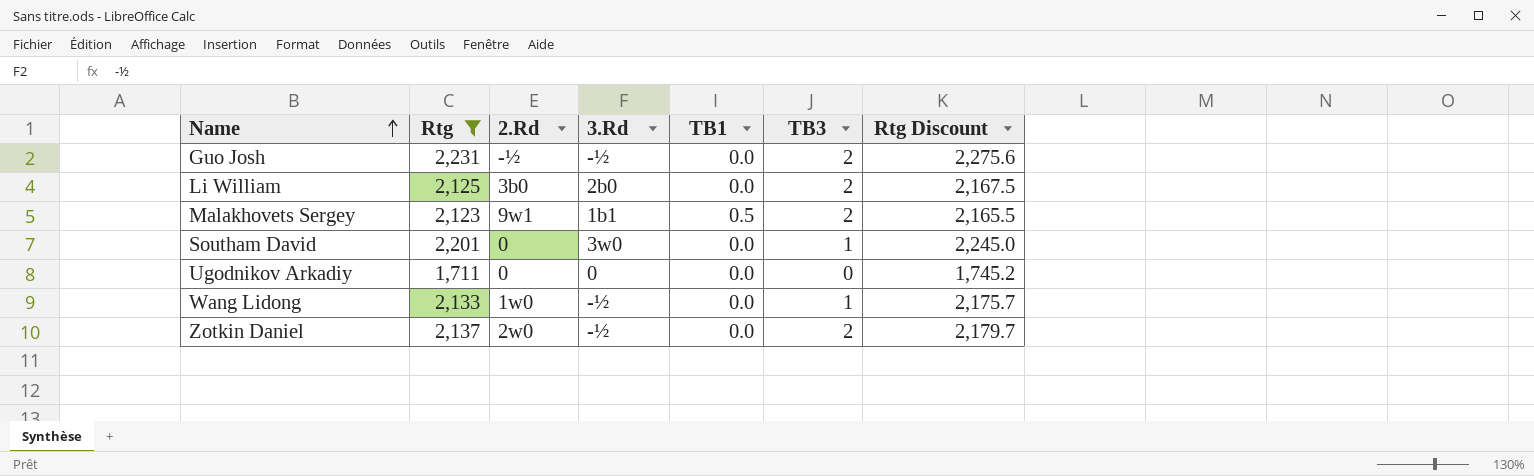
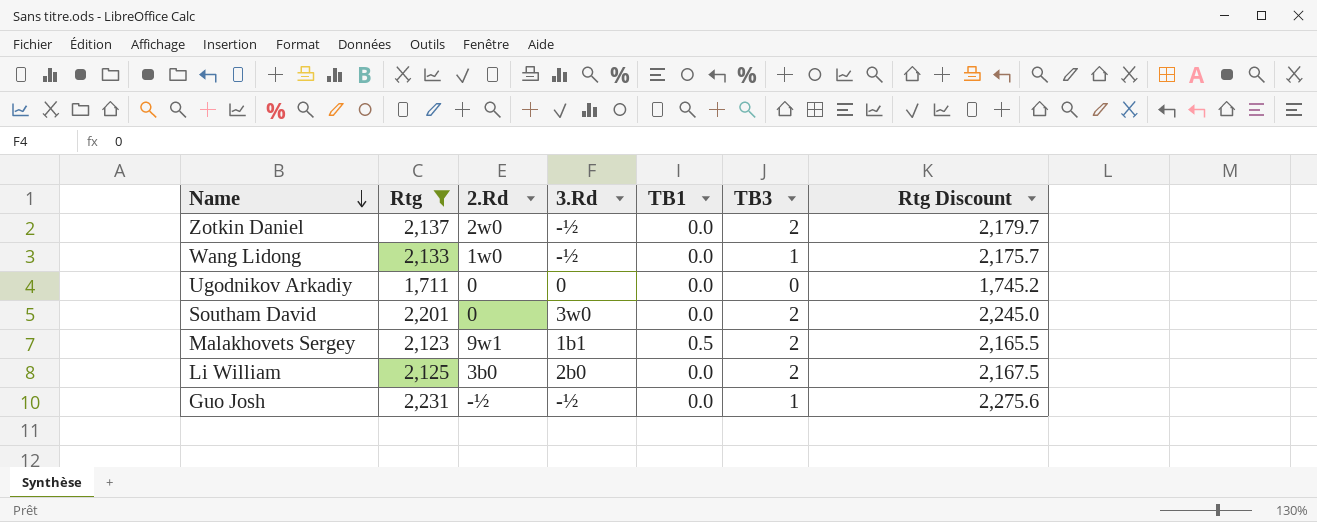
row order: Name ascending -> Name descending
Southam David | TB3: 1 -> 2
Guo Josh | TB3: 2 -> 1

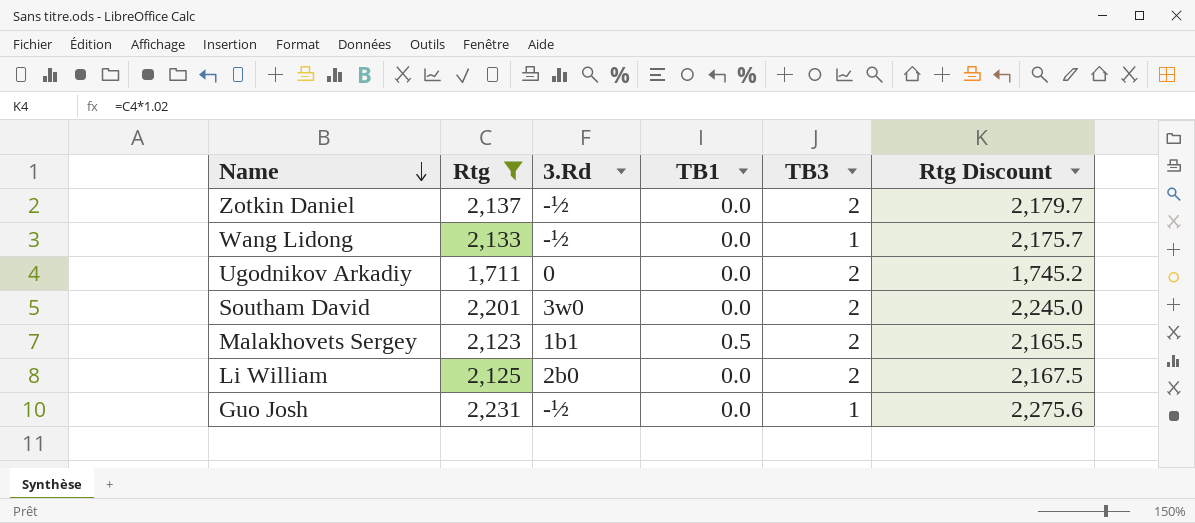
column 2.Rd | position: 3 -> none
Ugodnikov Arkadiy | TB3: 0 -> 2

